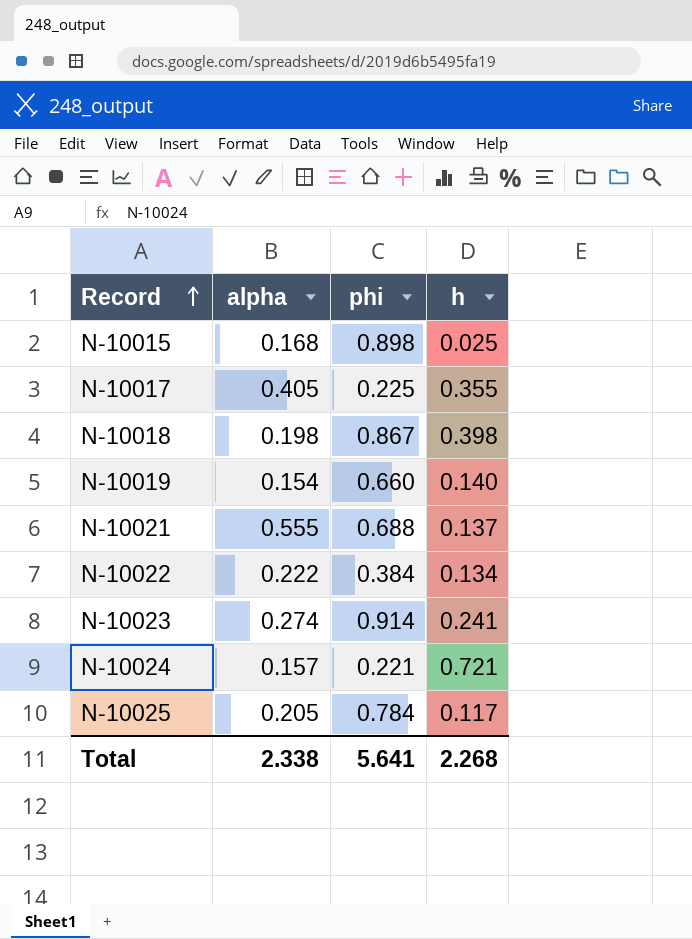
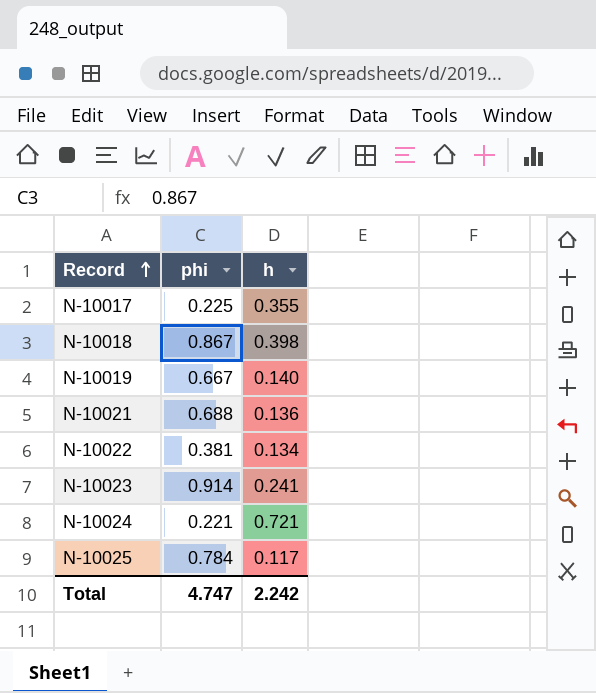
column alpha | position: 2 -> none
row N-10015: 0.168 | 0.898 | 0.025 -> none
N-10019 | phi: 0.660 -> 0.667
N-10021 | h: 0.137 -> 0.136
N-10022 | phi: 0.384 -> 0.381
Total | phi: 5.641 -> 4.747
Total | h: 2.268 -> 2.242

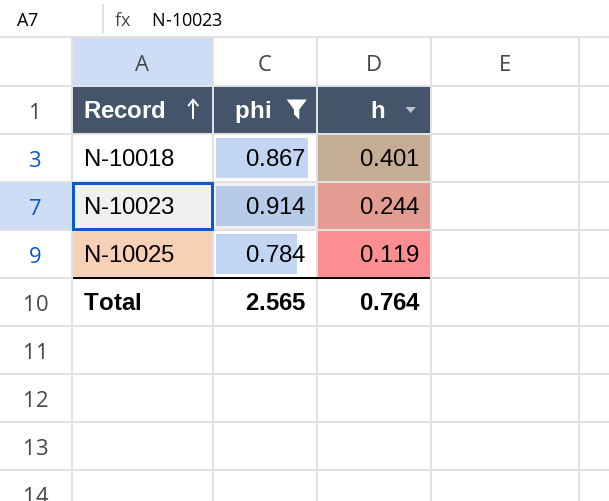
filter: none -> phi >= 0.784
N-10018 | h: 0.398 -> 0.401
N-10023 | h: 0.241 -> 0.244
N-10025 | h: 0.117 -> 0.119
Total | phi: 4.747 -> 2.565
Total | h: 2.242 -> 0.764

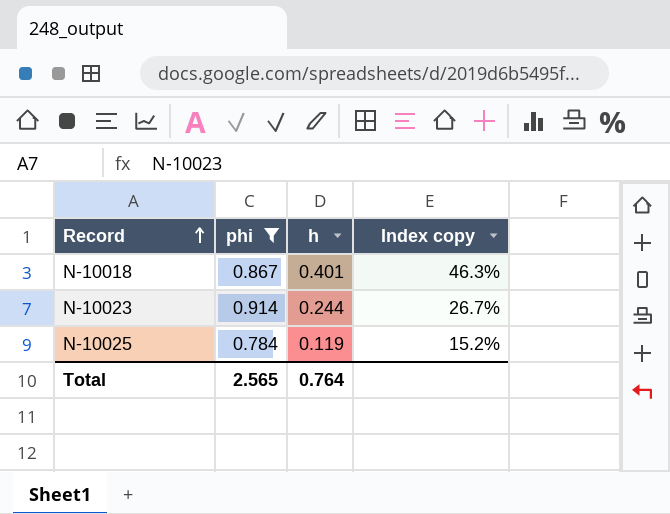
column Index copy | formula: none -> [h] / [phi]

